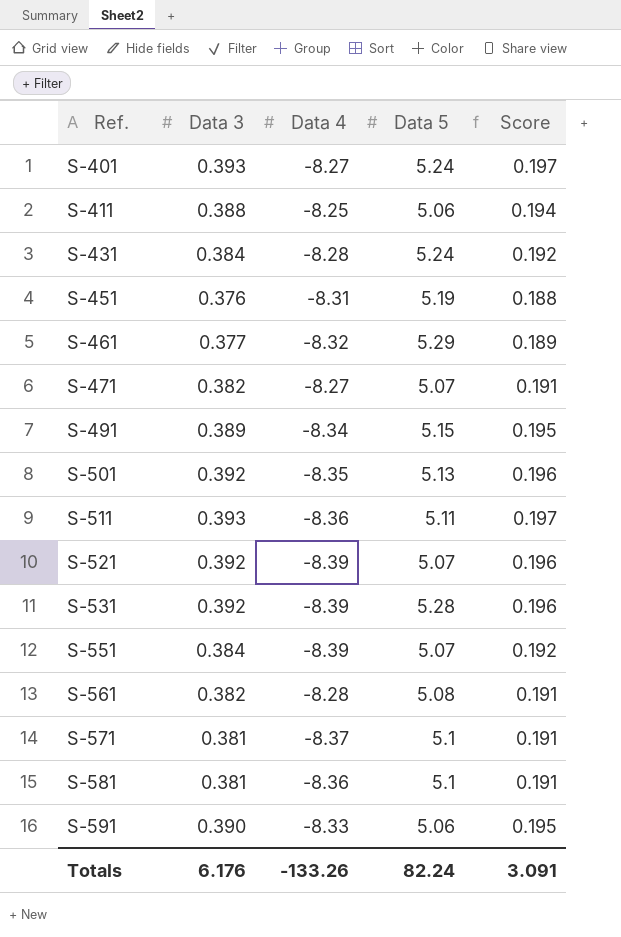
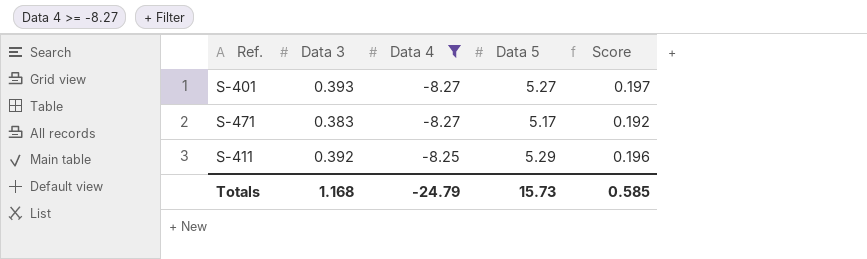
filter: none -> Data 4 >= -8.27
row order: Ref. ascending -> Data 4 ascending
S-401 | Data 5: 5.24 -> 5.27
S-471 | Data 3: 0.382 -> 0.383
S-471 | Data 5: 5.07 -> 5.17
S-471 | Score: 0.191 -> 0.192
S-411 | Data 3: 0.388 -> 0.392
S-411 | Data 5: 5.06 -> 5.29
S-411 | Score: 0.194 -> 0.196
Totals | Data 3: 6.176 -> 1.168
Totals | Data 4: -133.26 -> -24.79
Totals | Data 5: 82.24 -> 15.73
Totals | Score: 3.091 -> 0.585

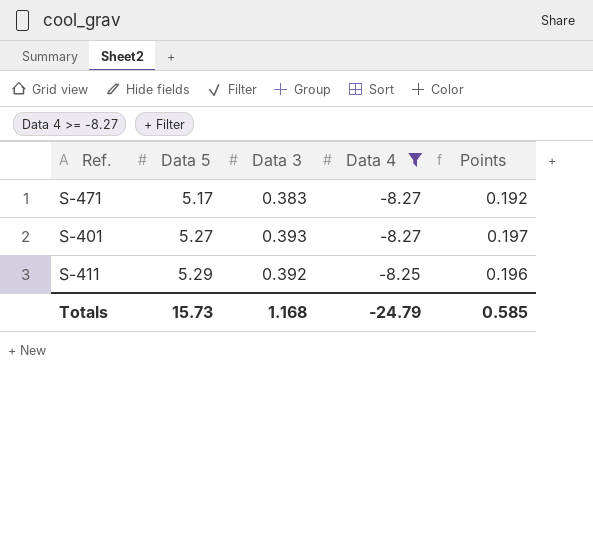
row order: Data 4 ascending -> Data 5 ascending
column Data 5 | position: 4 -> 2
column name: Score -> Points

